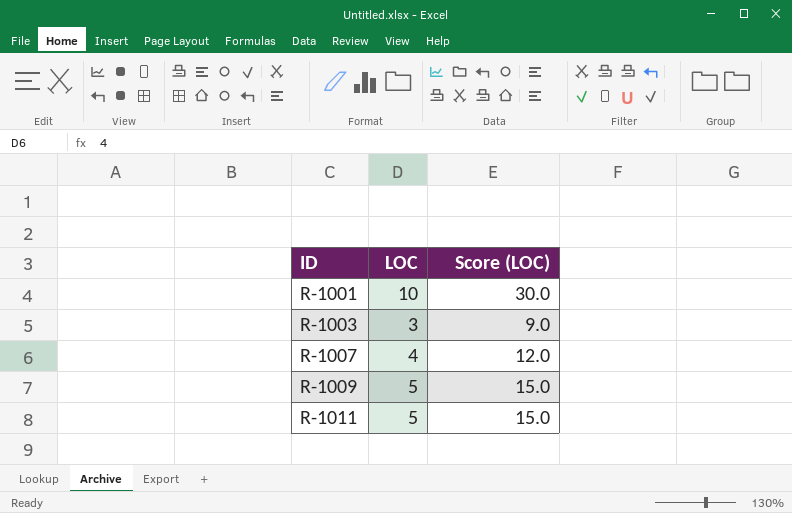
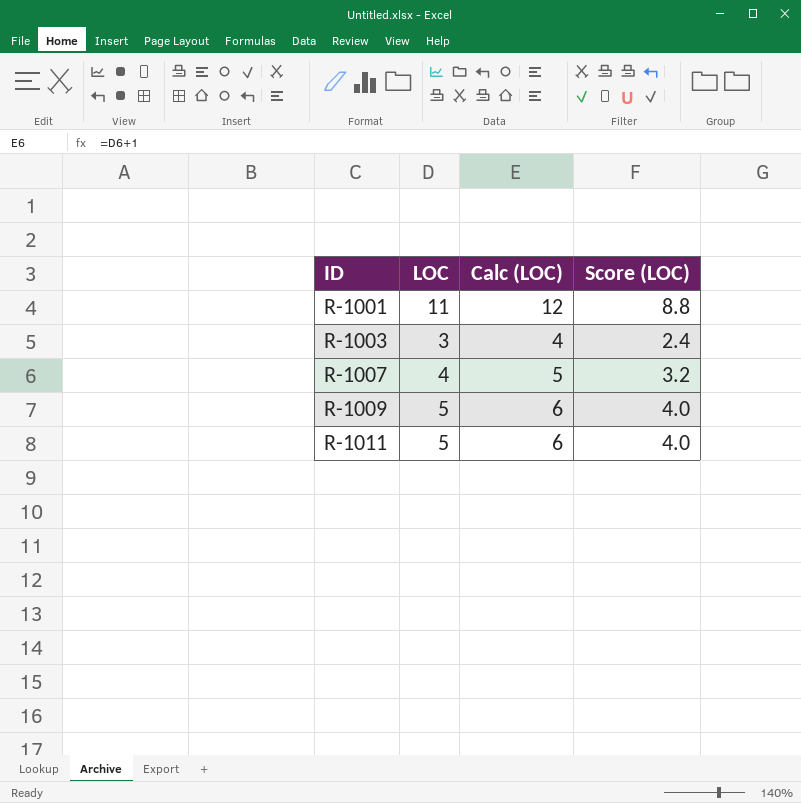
column Calc (LOC) | formula: none -> [LOC] + 1
column Score (LOC) | formula: [LOC] * 3 -> [LOC] * 0.8
R-1001 | LOC: 10 -> 11

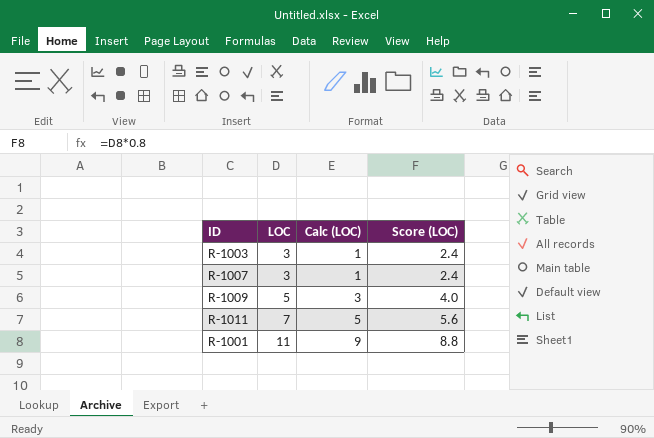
row order: ID ascending -> LOC ascending
column Calc (LOC) | formula: [LOC] + 1 -> [LOC] - 2
R-1007 | LOC: 4 -> 3
R-1007 | Score (LOC): 3.2 -> 2.4
R-1011 | LOC: 5 -> 7
R-1011 | Score (LOC): 4.0 -> 5.6

